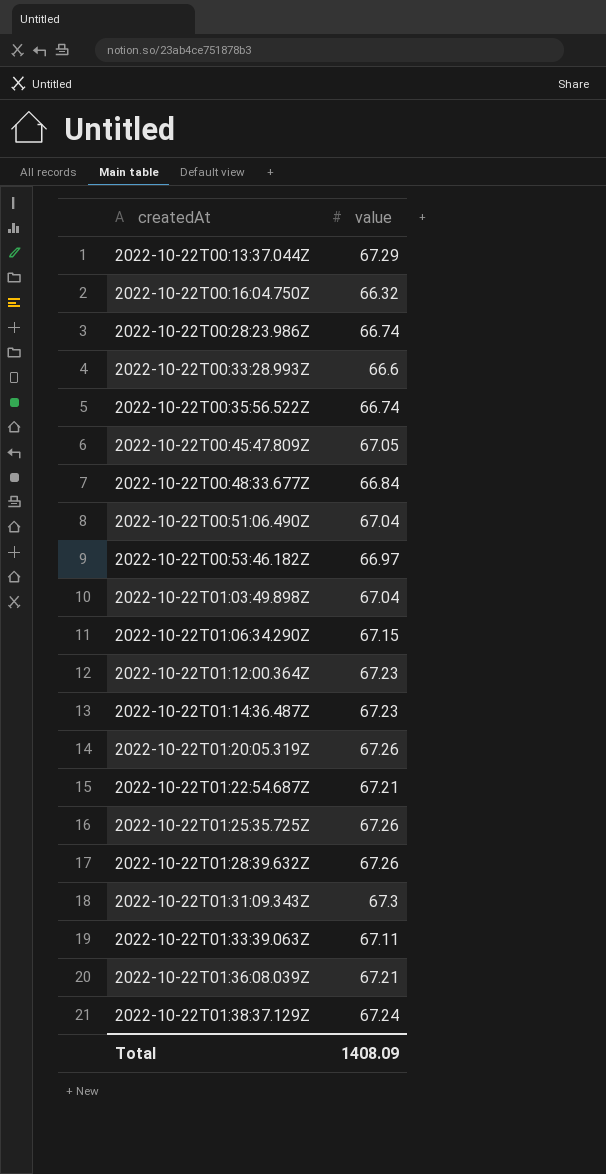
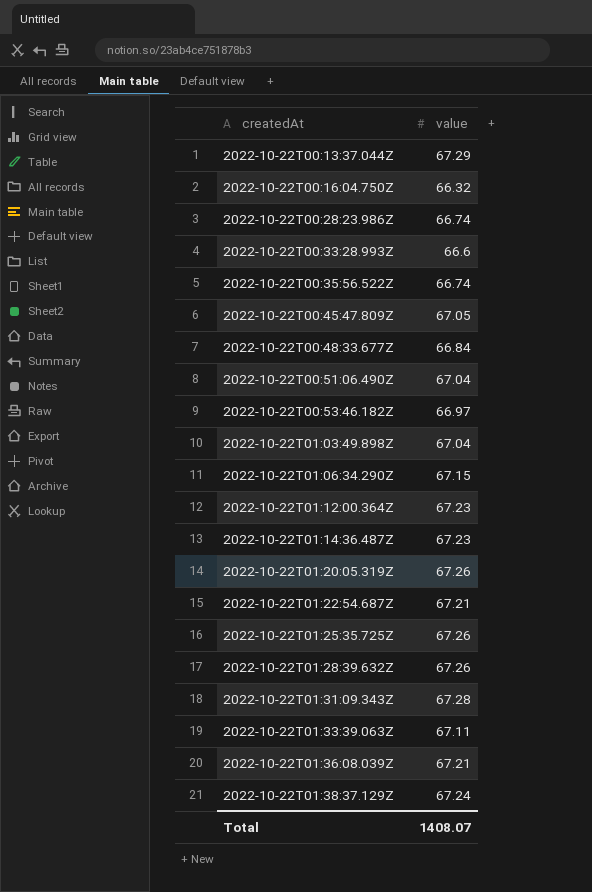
2022-10-22T01:31:09.343Z | value: 67.3 -> 67.28
Total | value: 1408.09 -> 1408.07

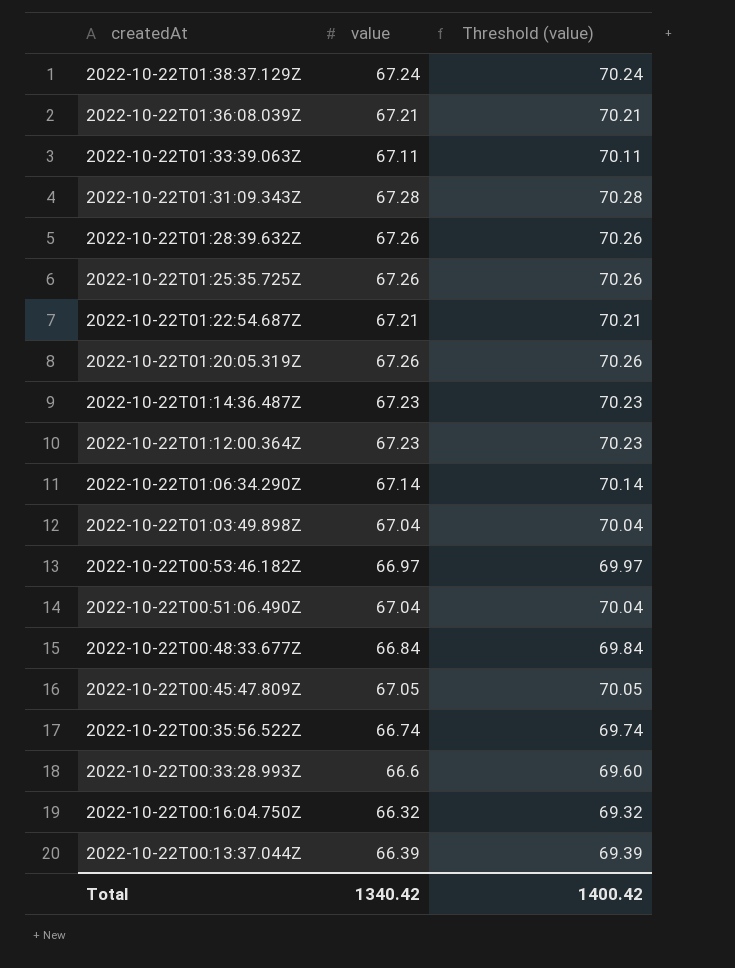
row order: createdAt ascending -> createdAt descending
column Threshold (value) | formula: none -> [value] + 3
row 2022-10-22T00:28:23.986Z: 66.74 -> none
2022-10-22T01:06:34.290Z | value: 67.15 -> 67.14
2022-10-22T00:13:37.044Z | value: 67.29 -> 66.39
Total | value: 1408.07 -> 1340.42

